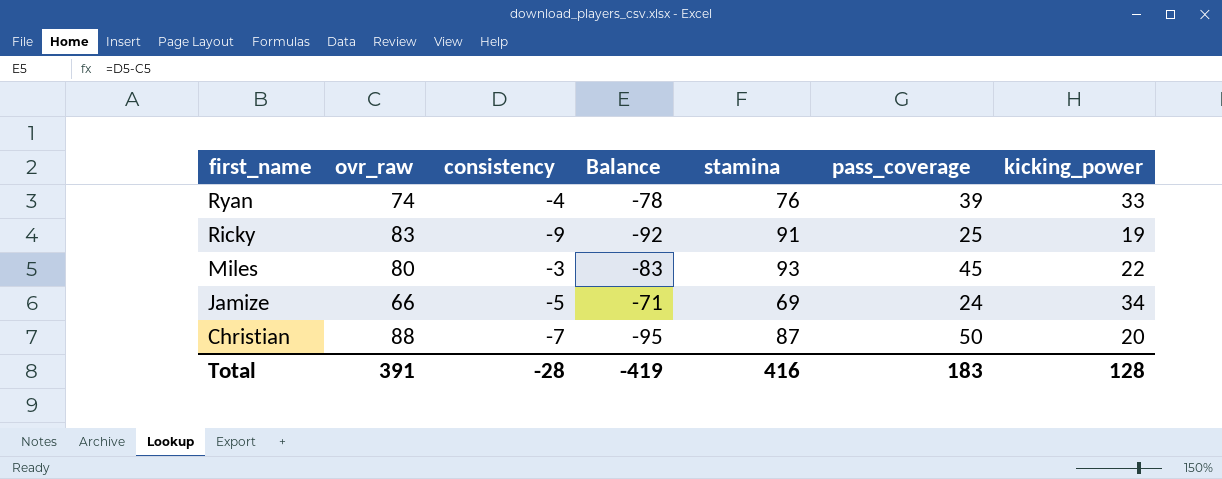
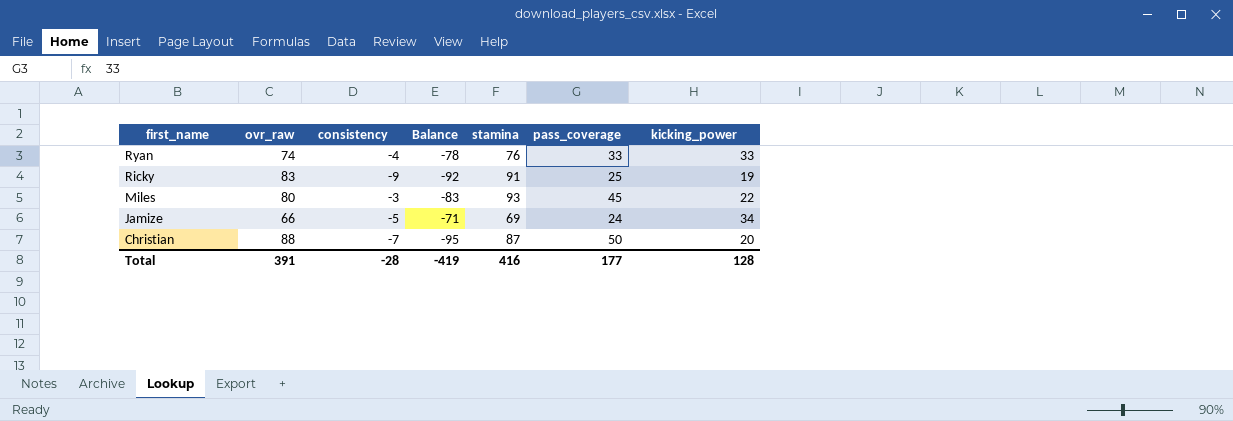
Ryan | pass_coverage: 39 -> 33
Total | pass_coverage: 183 -> 177

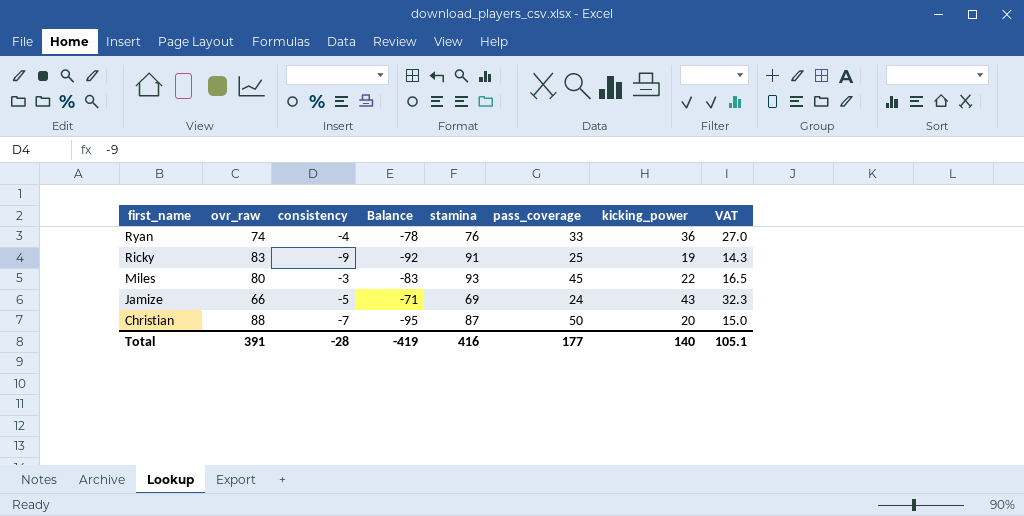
column VAT | formula: none -> [kicking_power] * 0.75
Ryan | kicking_power: 33 -> 36
Jamize | kicking_power: 34 -> 43
Total | kicking_power: 128 -> 140

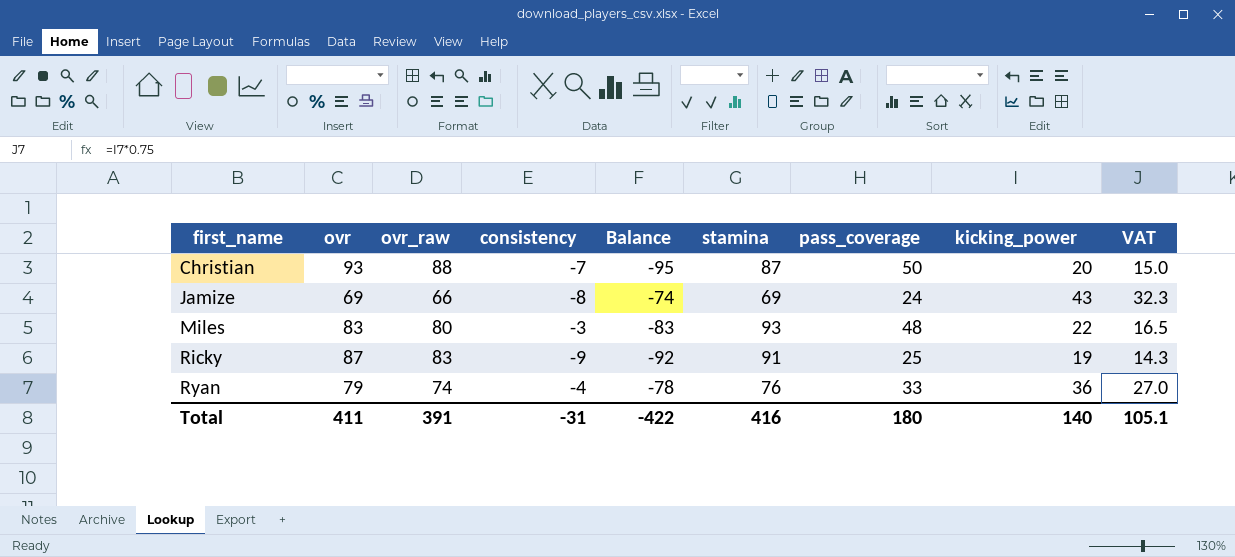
row order: first_name descending -> first_name ascending
column ovr | position: none -> 2
Jamize | consistency: -5 -> -8
Jamize | Balance: -71 -> -74
Miles | pass_coverage: 45 -> 48
Total | consistency: -28 -> -31
Total | Balance: -419 -> -422
Total | pass_coverage: 177 -> 180

